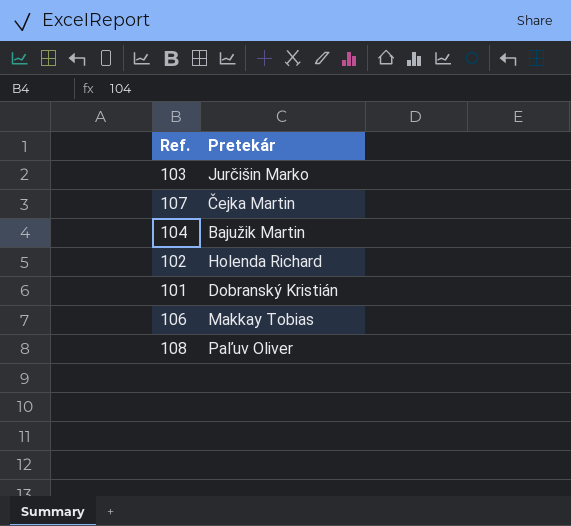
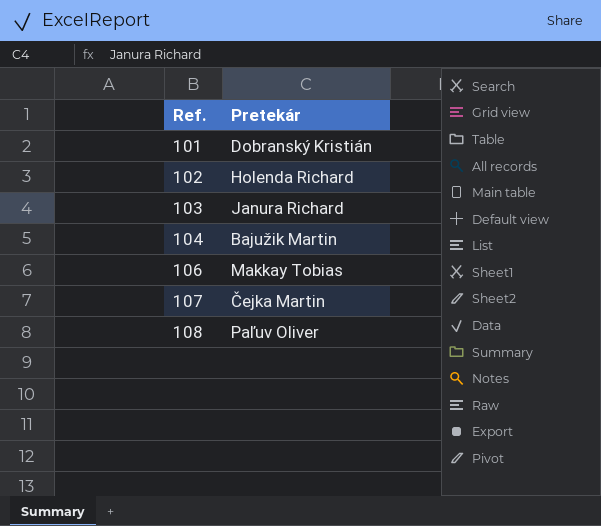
row order: none -> Ref. ascending
103 | Pretekár: Jurčišin Marko -> Janura Richard

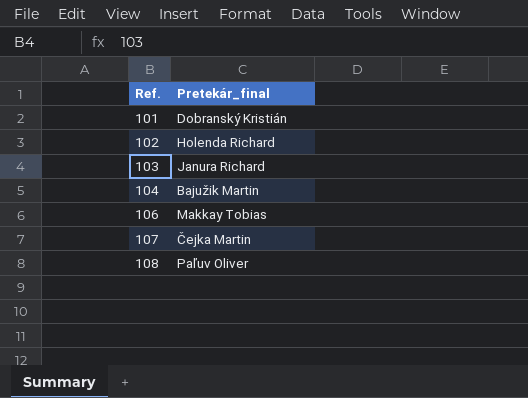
column name: Pretekár -> Pretekár_final

